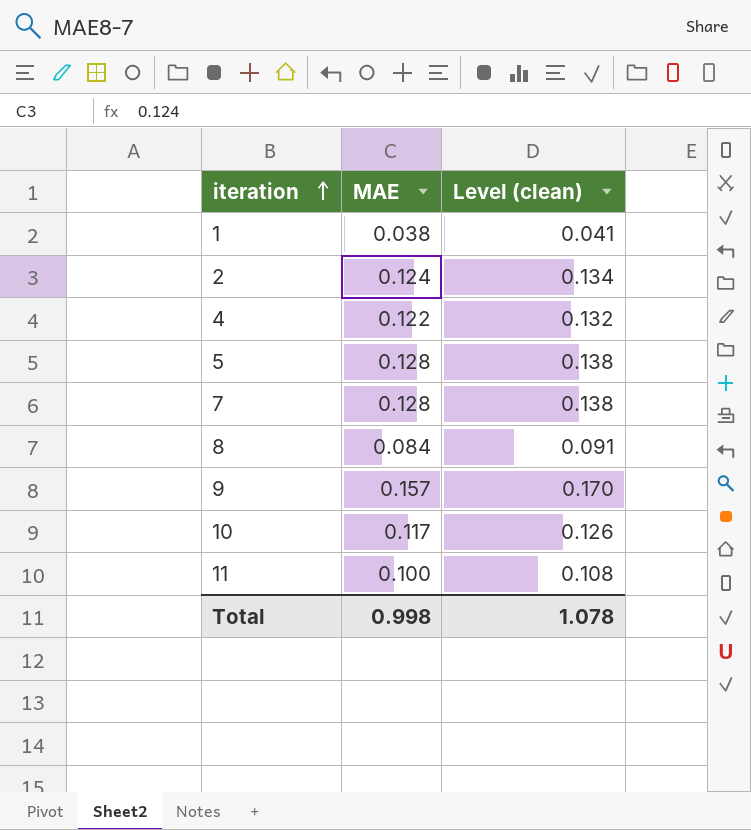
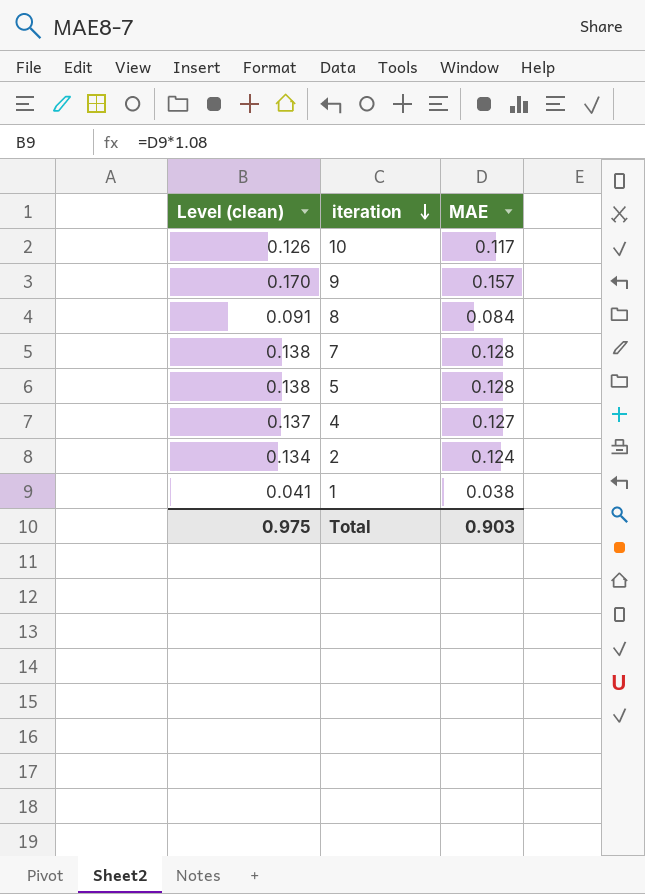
row order: iteration ascending -> iteration descending
column Level (clean) | position: 3 -> 1
row 11: 0.100 | 0.108 -> none
4 | Level (clean): 0.132 -> 0.137
4 | MAE: 0.122 -> 0.127
Total | Level (clean): 1.078 -> 0.975
Total | MAE: 0.998 -> 0.903

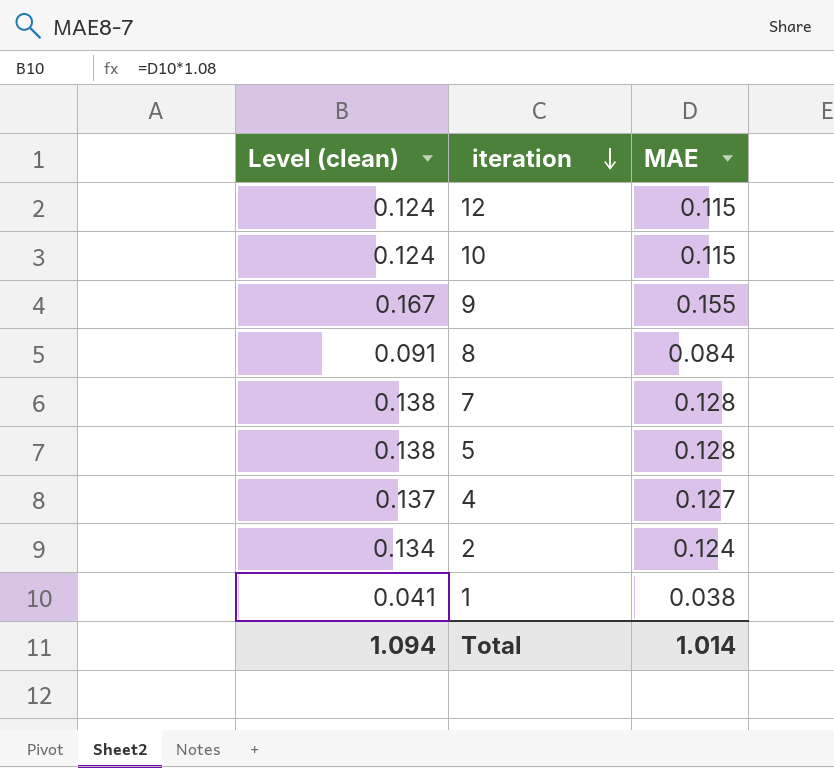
row 12: none -> 0.124 | 0.115
10 | Level (clean): 0.126 -> 0.124
10 | MAE: 0.117 -> 0.115
9 | Level (clean): 0.170 -> 0.167
9 | MAE: 0.157 -> 0.155
Total | Level (clean): 0.975 -> 1.094
Total | MAE: 0.903 -> 1.014

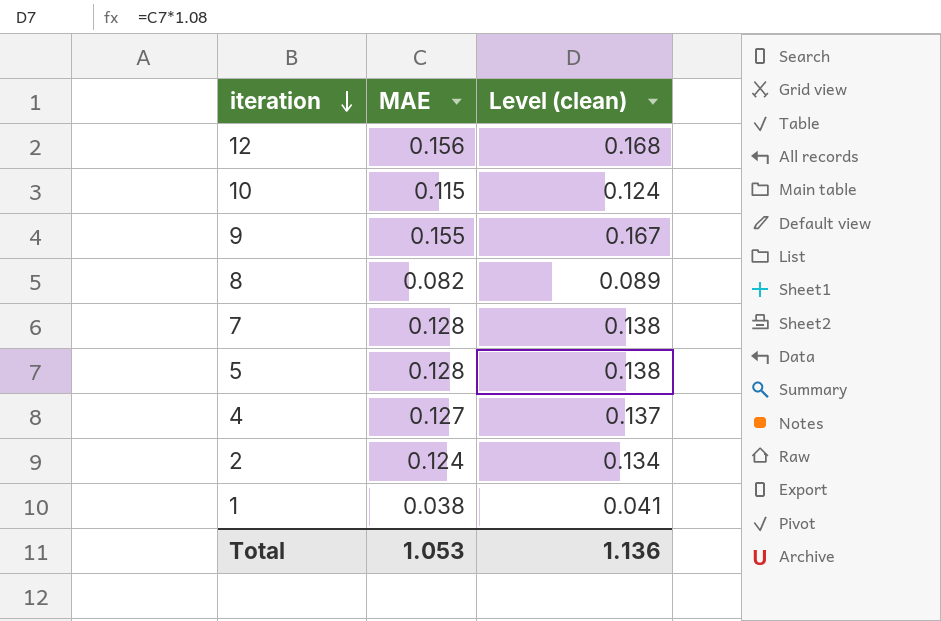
column Level (clean) | position: 1 -> 3
12 | MAE: 0.115 -> 0.156
12 | Level (clean): 0.124 -> 0.168
8 | MAE: 0.084 -> 0.082
8 | Level (clean): 0.091 -> 0.089
Total | MAE: 1.014 -> 1.053
Total | Level (clean): 1.094 -> 1.136

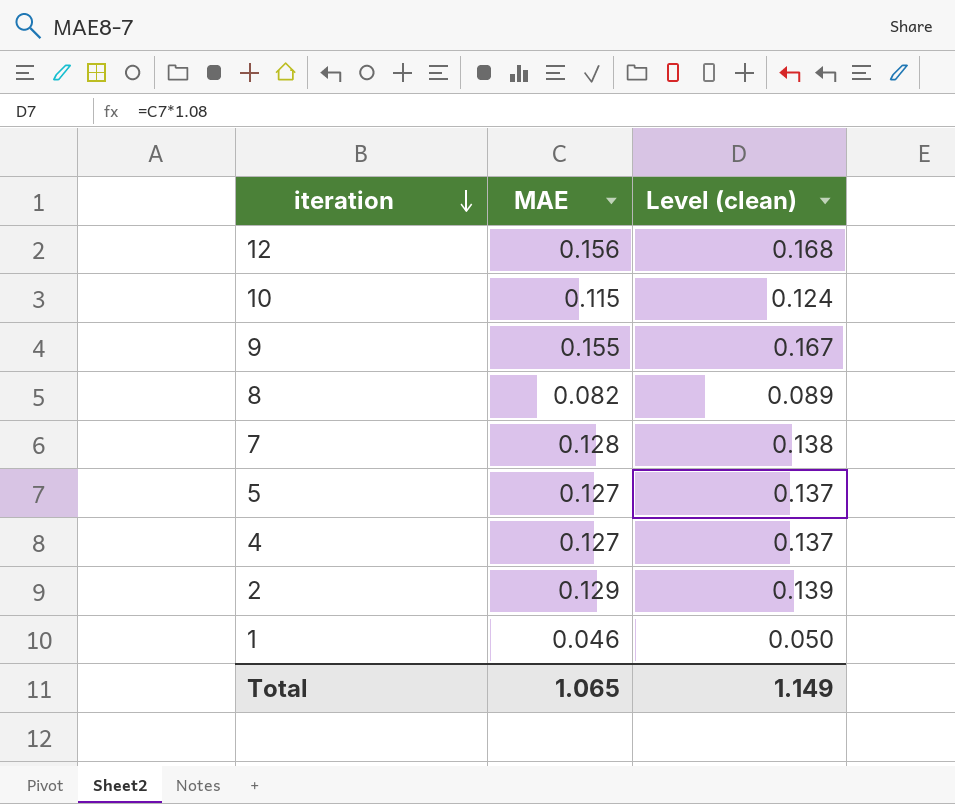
5 | MAE: 0.128 -> 0.127
5 | Level (clean): 0.138 -> 0.137
2 | MAE: 0.124 -> 0.129
2 | Level (clean): 0.134 -> 0.139
1 | MAE: 0.038 -> 0.046
1 | Level (clean): 0.041 -> 0.050
Total | MAE: 1.053 -> 1.065
Total | Level (clean): 1.136 -> 1.149

